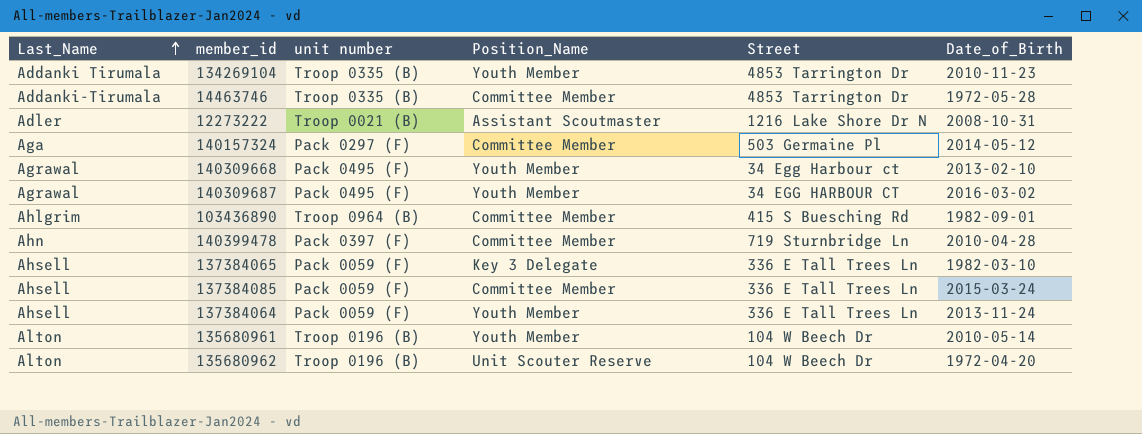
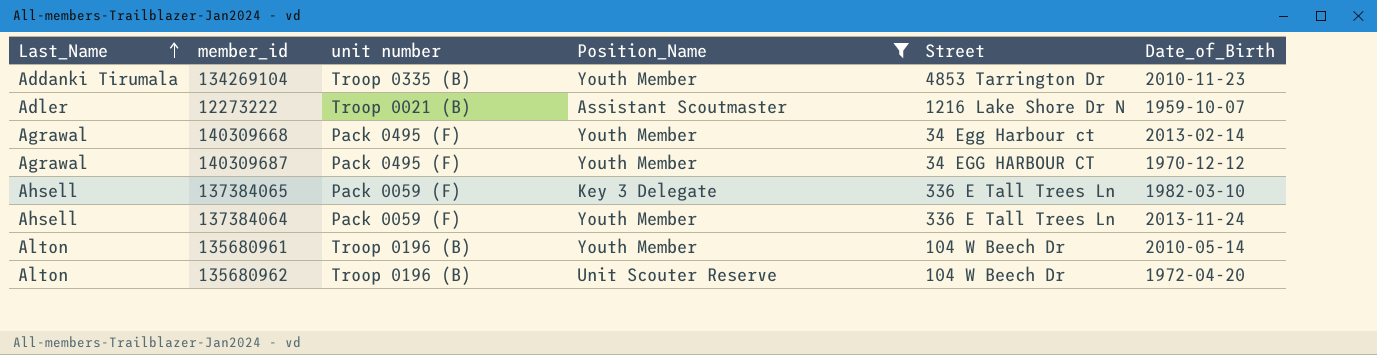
filter: none -> Position_Name != Committee Member
12273222 | Date_of_Birth: 2008-10-31 -> 1959-10-07
140309668 | Date_of_Birth: 2013-02-10 -> 2013-02-14
140309687 | Date_of_Birth: 2016-03-02 -> 1970-12-12

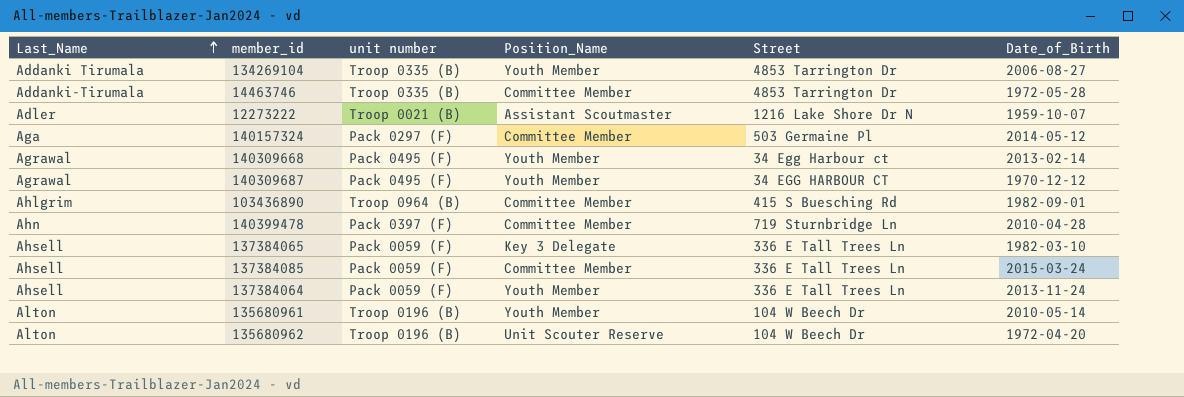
filter: Position_Name != Committee Member -> none
134269104 | Date_of_Birth: 2010-11-23 -> 2006-08-27

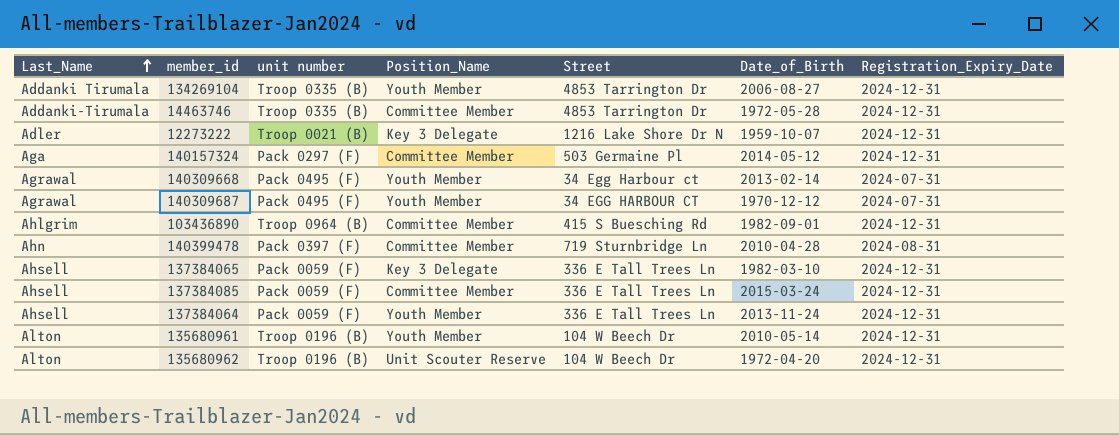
column Registration_Expiry_Date | position: none -> 7
12273222 | Position_Name: Assistant Scoutmaster -> Key 3 Delegate

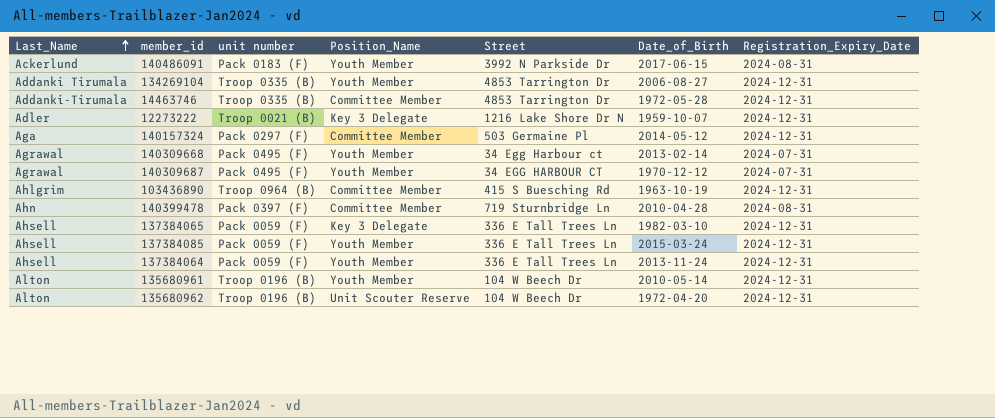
row 140486091: none -> Ackerlund | Pack 0183 (F) | Youth Member | 3992 N Parkside Dr | 2017-06-15 | 2024-08-31
103436890 | Date_of_Birth: 1982-09-01 -> 1963-10-19
137384085 | Position_Name: Committee Member -> Youth Member

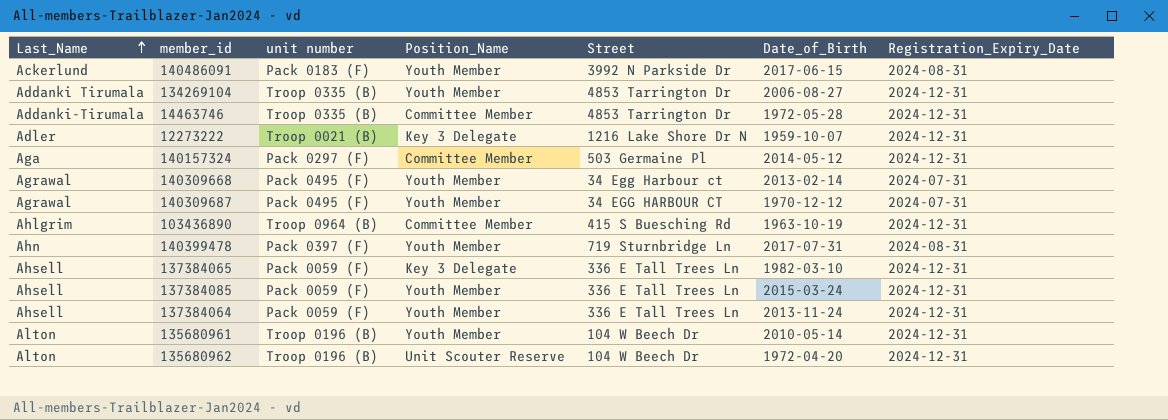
140399478 | Position_Name: Committee Member -> Youth Member
140399478 | Date_of_Birth: 2010-04-28 -> 2017-07-31

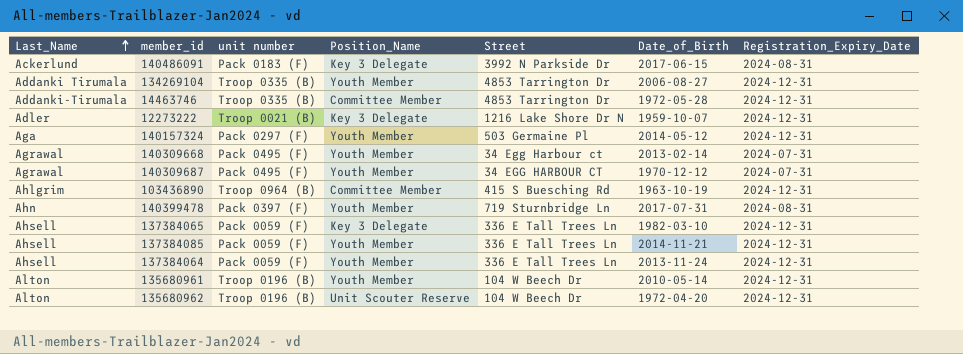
140486091 | Position_Name: Youth Member -> Key 3 Delegate
140157324 | Position_Name: Committee Member -> Youth Member
137384085 | Date_of_Birth: 2015-03-24 -> 2014-11-21

